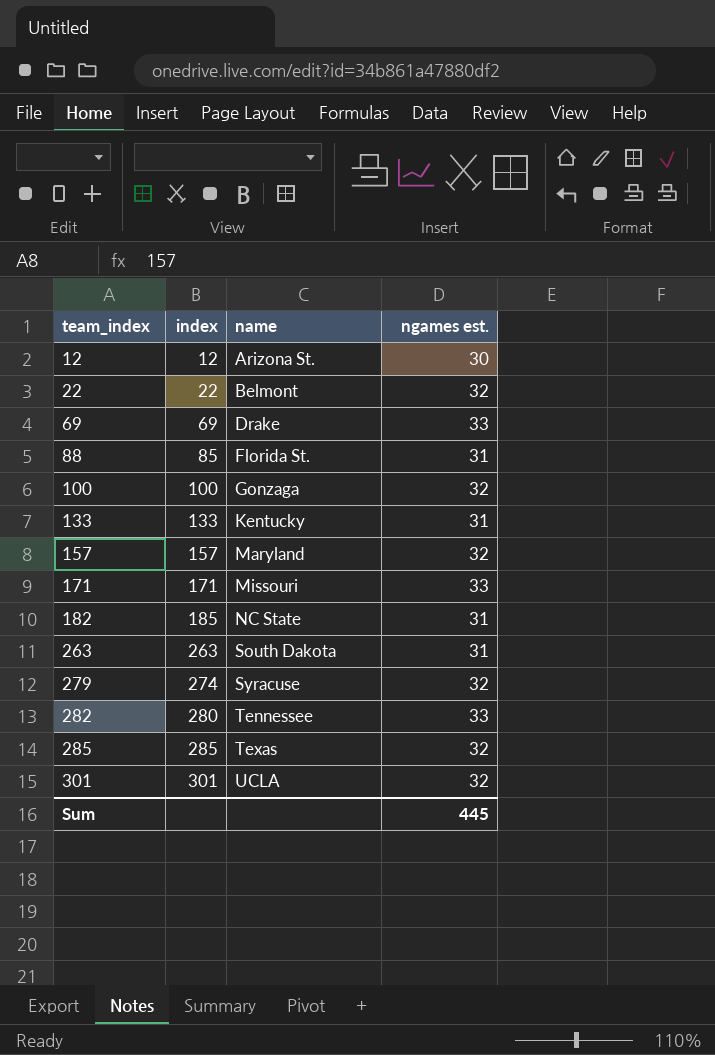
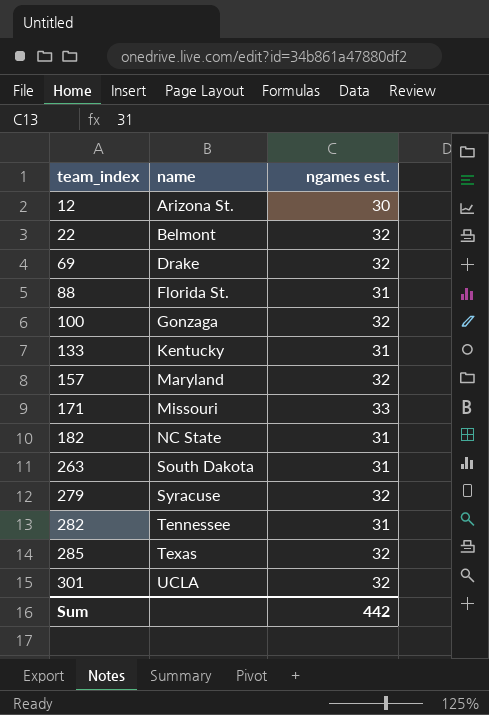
column index | position: 2 -> none
69 | ngames est.: 33 -> 32
282 | ngames est.: 33 -> 31
Sum | ngames est.: 445 -> 442

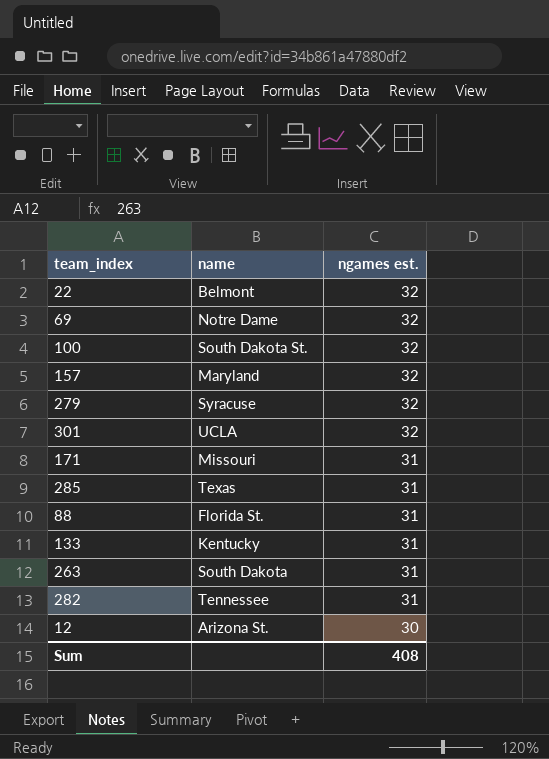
row order: team_index ascending -> ngames est. descending
row 182: NC State | 31 -> none
69 | name: Drake -> Notre Dame
100 | name: Gonzaga -> South Dakota St.
171 | ngames est.: 33 -> 31
285 | ngames est.: 32 -> 31
Sum | ngames est.: 442 -> 408

